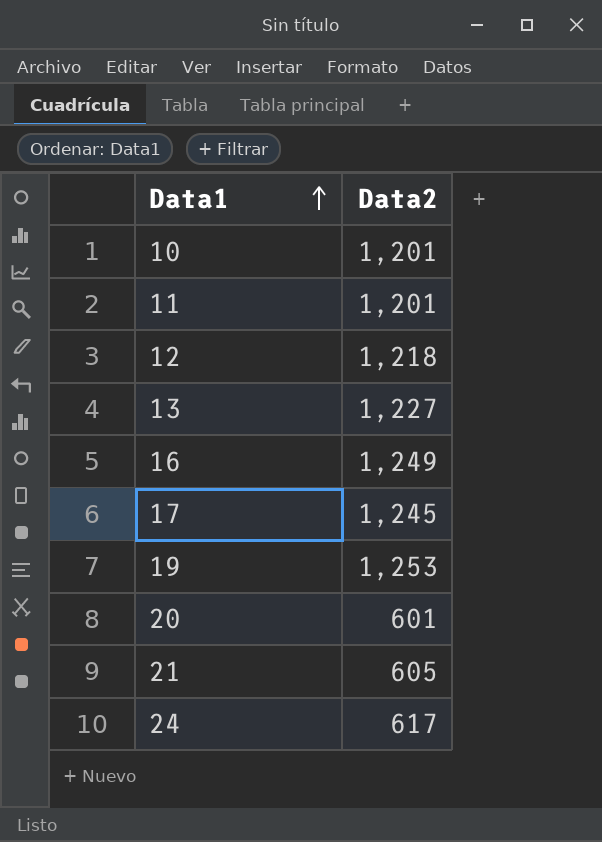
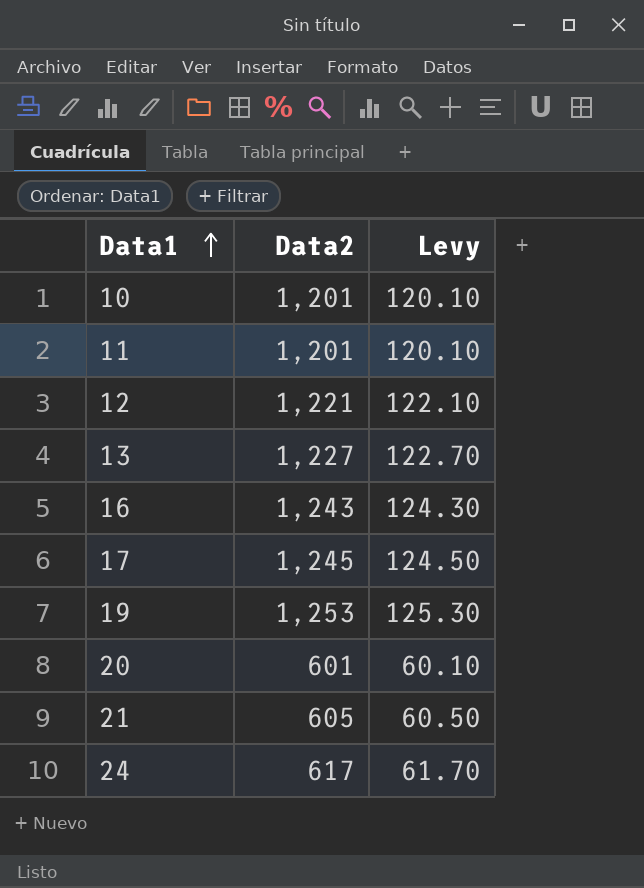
column Levy | formula: none -> [Data2] * 0.1
12 | Data2: 1,218 -> 1,221
16 | Data2: 1,249 -> 1,243

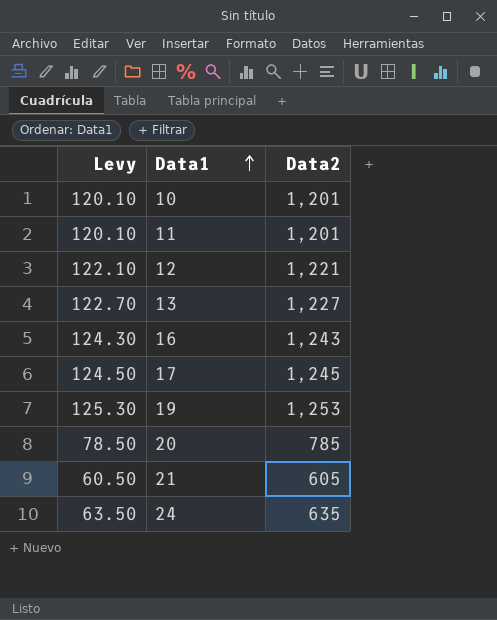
column Levy | position: 3 -> 1
20 | Levy: 60.10 -> 78.50
20 | Data2: 601 -> 785
24 | Levy: 61.70 -> 63.50
24 | Data2: 617 -> 635

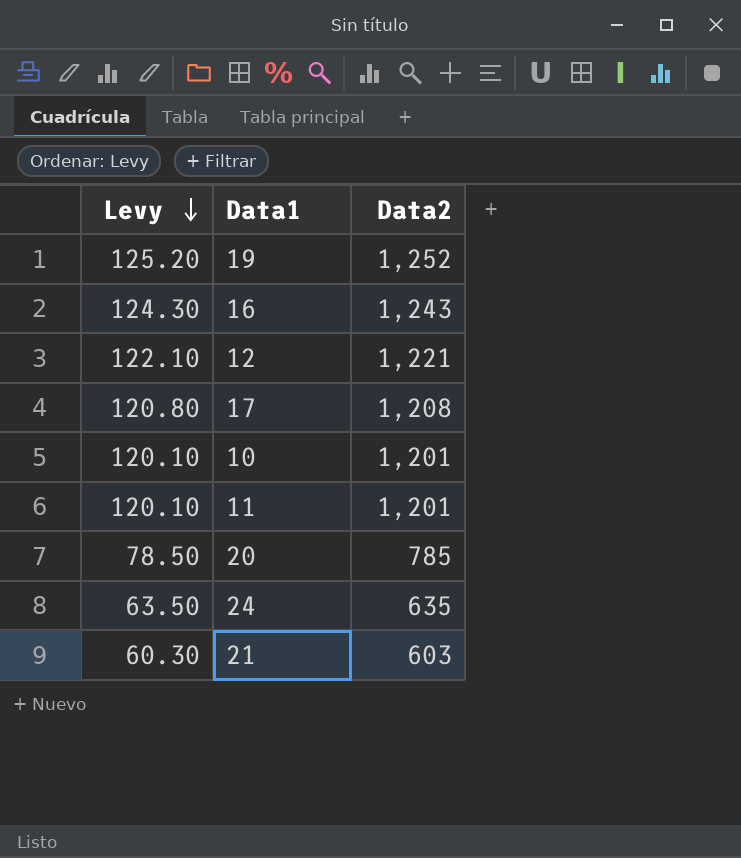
row order: Data1 ascending -> Levy descending
row 13: 122.70 | 1,227 -> none
19 | Levy: 125.30 -> 125.20
19 | Data2: 1,253 -> 1,252
17 | Levy: 124.50 -> 120.80
17 | Data2: 1,245 -> 1,208
21 | Levy: 60.50 -> 60.30
21 | Data2: 605 -> 603

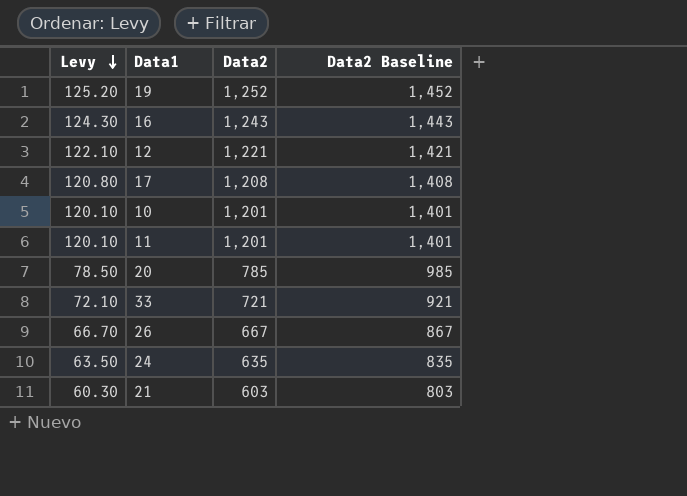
column Data2 Baseline | formula: none -> [Data2] + 200
row 33: none -> 72.10 | 721 | 921
row 26: none -> 66.70 | 667 | 867

